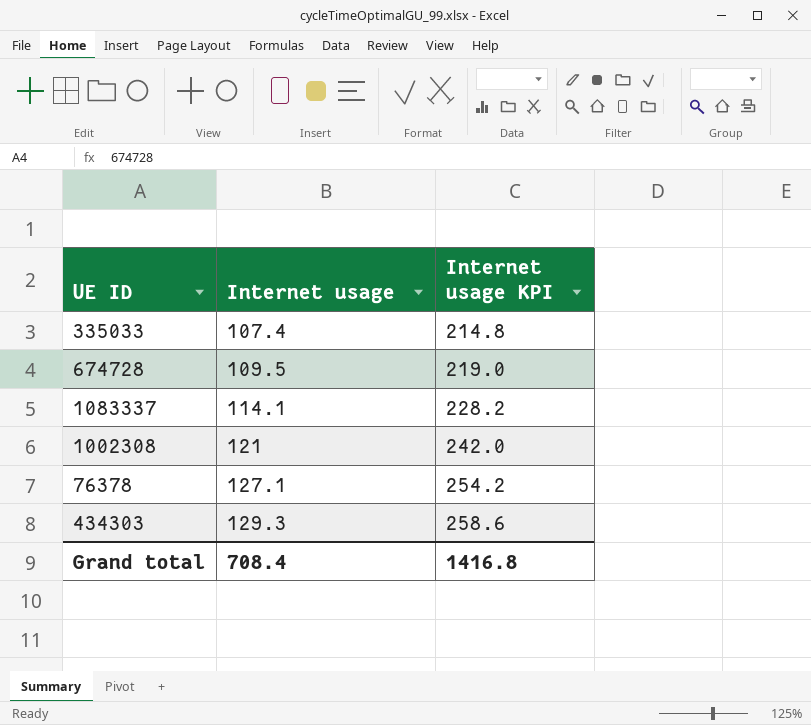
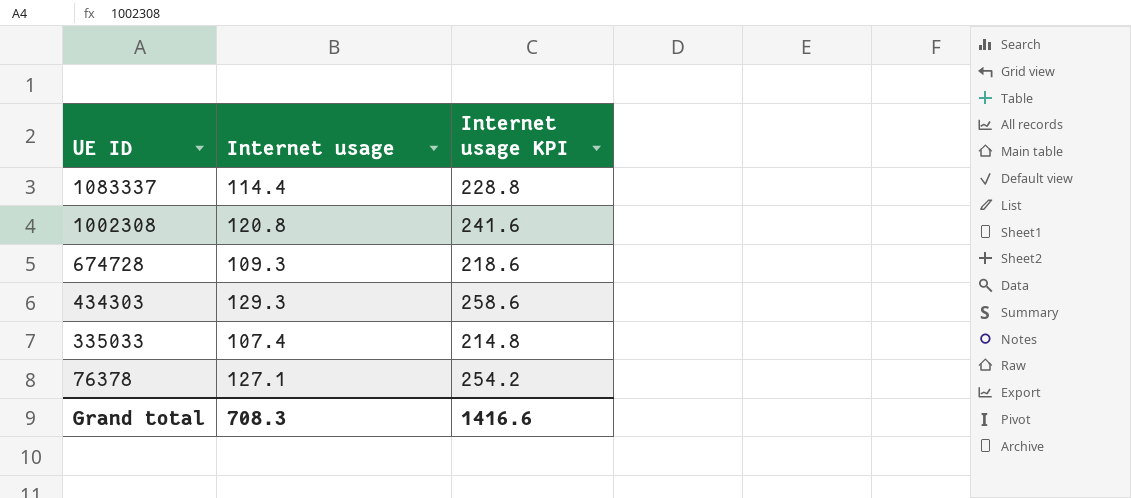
row order: Internet usage ascending -> UE ID descending
1083337 | Internet usage: 114.1 -> 114.4
1083337 | Internet usage KPI: 228.2 -> 228.8
1002308 | Internet usage: 121 -> 120.8
1002308 | Internet usage KPI: 242.0 -> 241.6
674728 | Internet usage: 109.5 -> 109.3
674728 | Internet usage KPI: 219.0 -> 218.6
Grand total | Internet usage: 708.4 -> 708.3
Grand total | Internet usage KPI: 1416.8 -> 1416.6

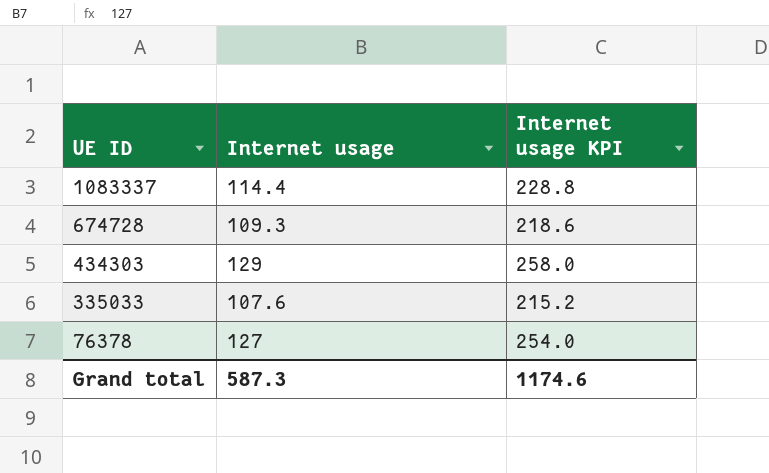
row 1002308: 120.8 | 241.6 -> none
434303 | Internet usage: 129.3 -> 129
434303 | Internet usage KPI: 258.6 -> 258.0
335033 | Internet usage: 107.4 -> 107.6
335033 | Internet usage KPI: 214.8 -> 215.2
76378 | Internet usage: 127.1 -> 127
76378 | Internet usage KPI: 254.2 -> 254.0
Grand total | Internet usage: 708.3 -> 587.3
Grand total | Internet usage KPI: 1416.6 -> 1174.6

